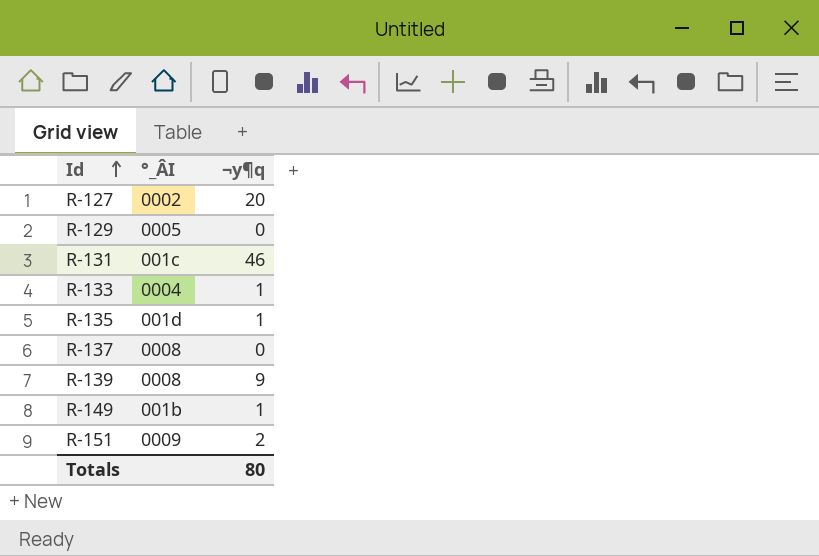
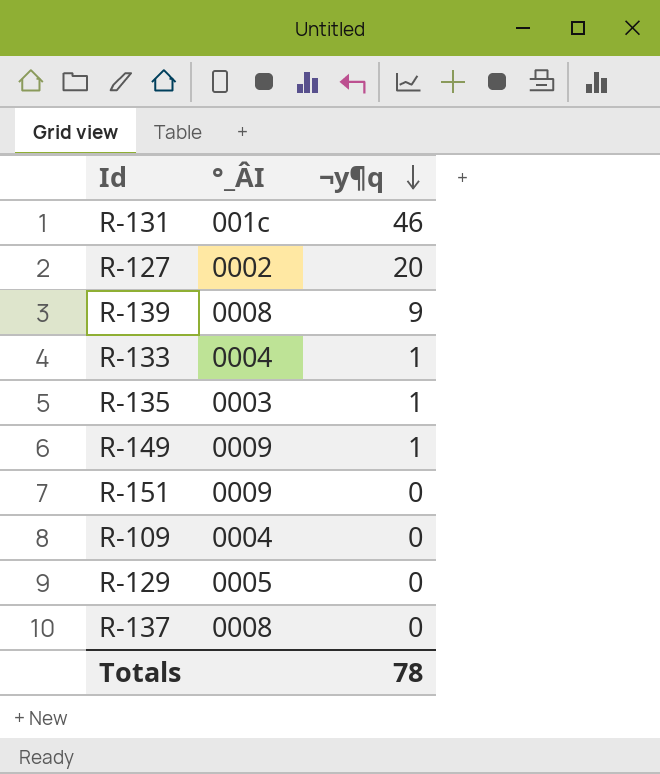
row order: Id ascending -> ¬y¶q descending
R-135 | °_ÂI: 001d -> 0003
R-149 | °_ÂI: 001b -> 0009
R-151 | ¬y¶q: 2 -> 0
row R-109: none -> 0004 | 0
Totals | ¬y¶q: 80 -> 78

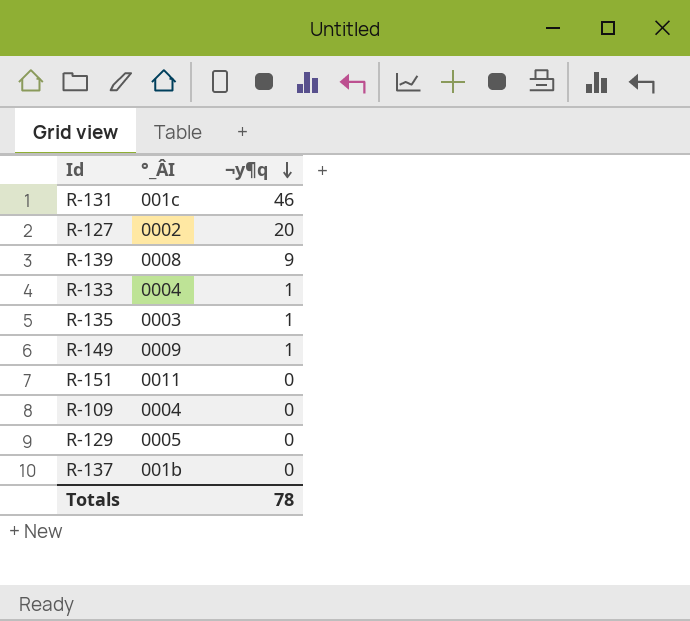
R-151 | °_ÂI: 0009 -> 0011
R-137 | °_ÂI: 0008 -> 001b

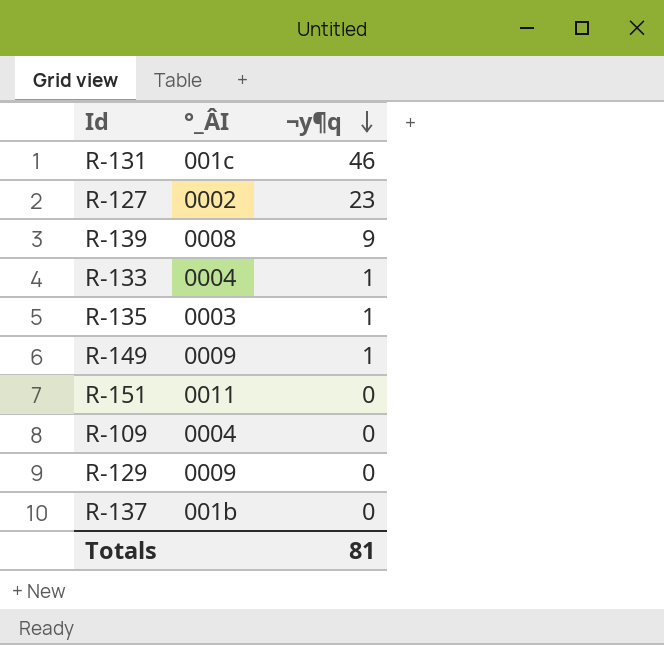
R-127 | ¬y¶q: 20 -> 23
R-129 | °_ÂI: 0005 -> 0009
Totals | ¬y¶q: 78 -> 81

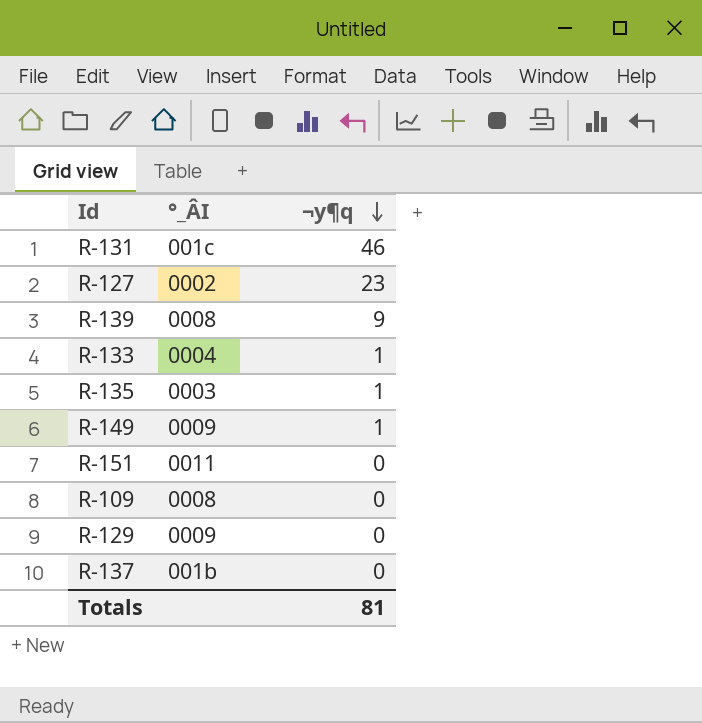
R-109 | °_ÂI: 0004 -> 0008

